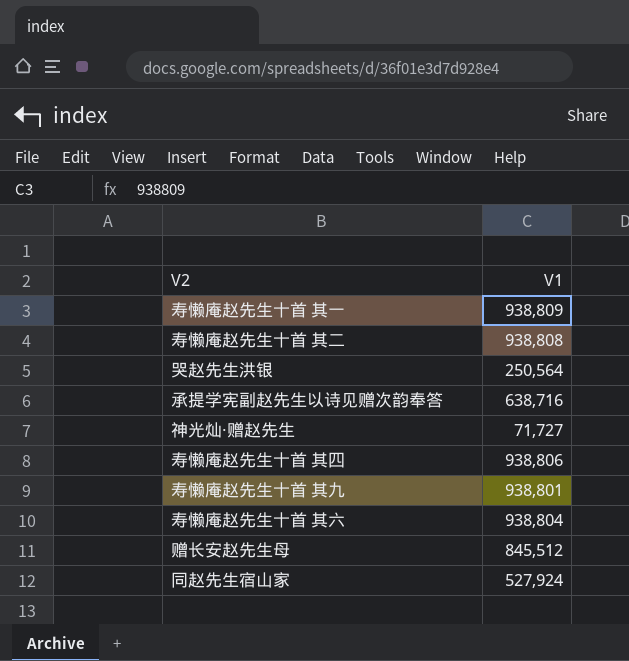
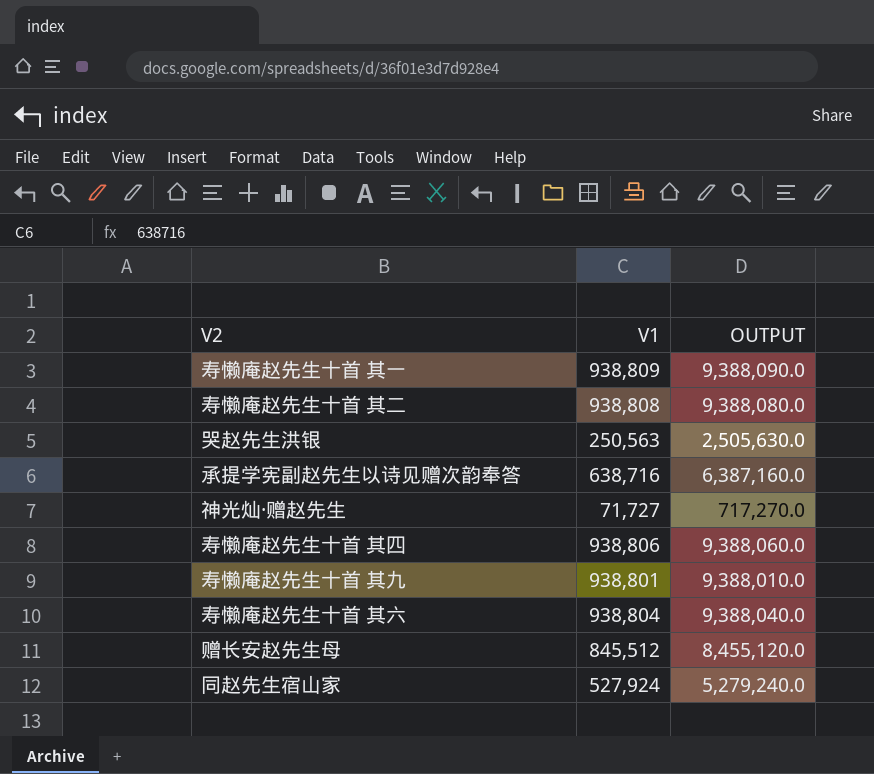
column OUTPUT | formula: none -> [V1] * 10
哭赵先生洪银 | V1: 250,564 -> 250,563

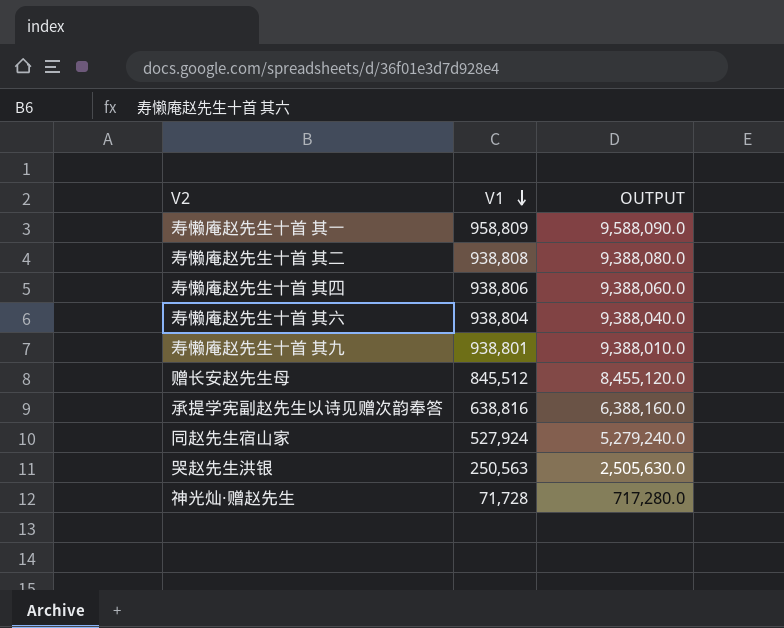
row order: none -> V1 descending
寿懒庵赵先生十首 其一 | V1: 938,809 -> 958,809
寿懒庵赵先生十首 其一 | OUTPUT: 9,388,090.0 -> 9,588,090.0
承提学宪副赵先生以诗见赠次韵奉答 | V1: 638,716 -> 638,816
承提学宪副赵先生以诗见赠次韵奉答 | OUTPUT: 6,387,160.0 -> 6,388,160.0
神光灿·赠赵先生 | V1: 71,727 -> 71,728
神光灿·赠赵先生 | OUTPUT: 717,270.0 -> 717,280.0

